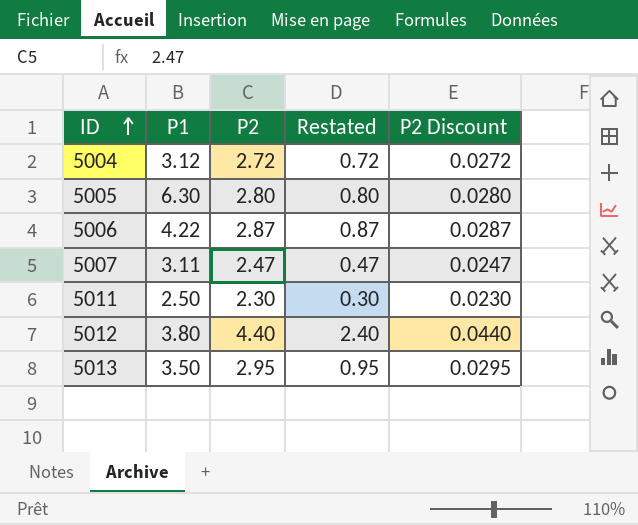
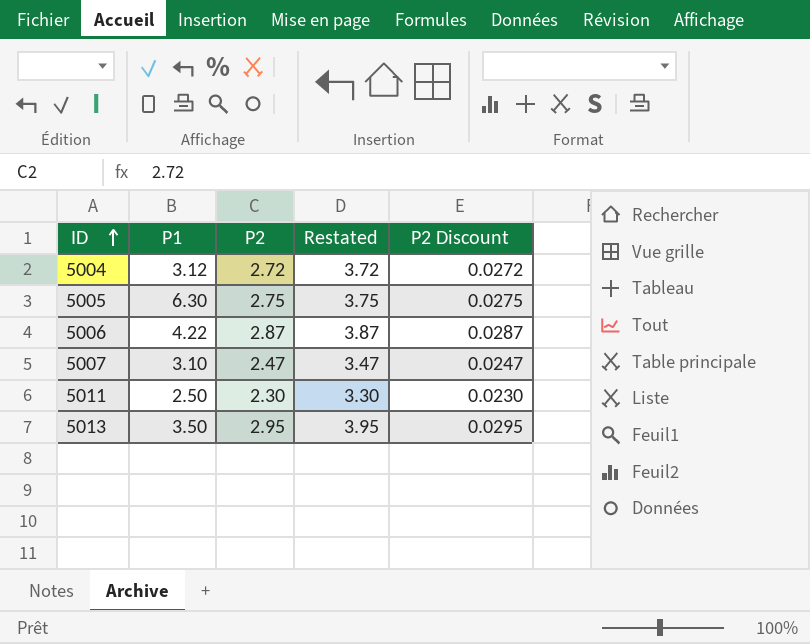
column Restated | formula: [P2] - 2 -> [P2] + 1
row 5012: 3.80 | 4.40 | 2.40 | 0.0440 -> none
5005 | P2: 2.80 -> 2.75
5005 | P2 Discount: 0.0280 -> 0.0275
5007 | P1: 3.11 -> 3.10

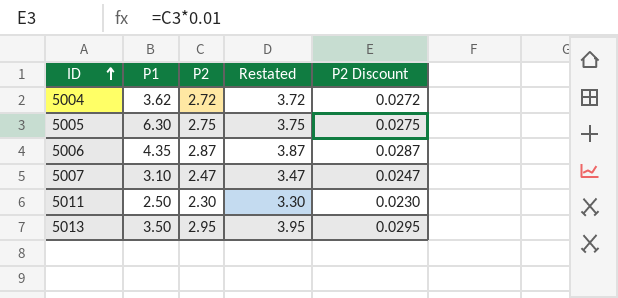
5004 | P1: 3.12 -> 3.62
5006 | P1: 4.22 -> 4.35

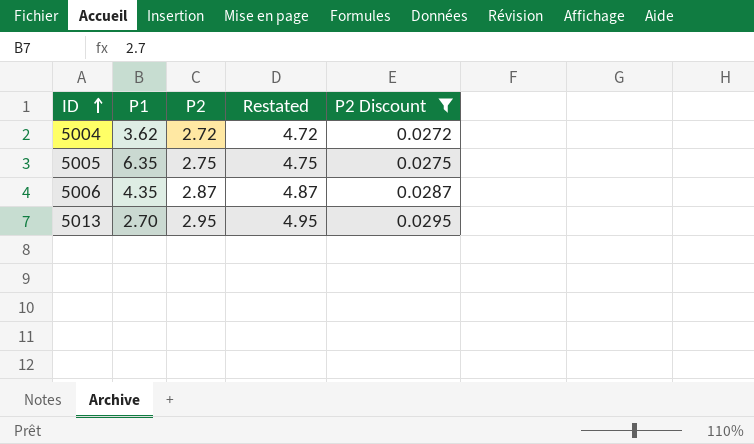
filter: none -> P2 Discount >= 0.0272
column Restated | formula: [P2] + 1 -> [P2] + 2
5005 | P1: 6.30 -> 6.35
5013 | P1: 3.50 -> 2.70

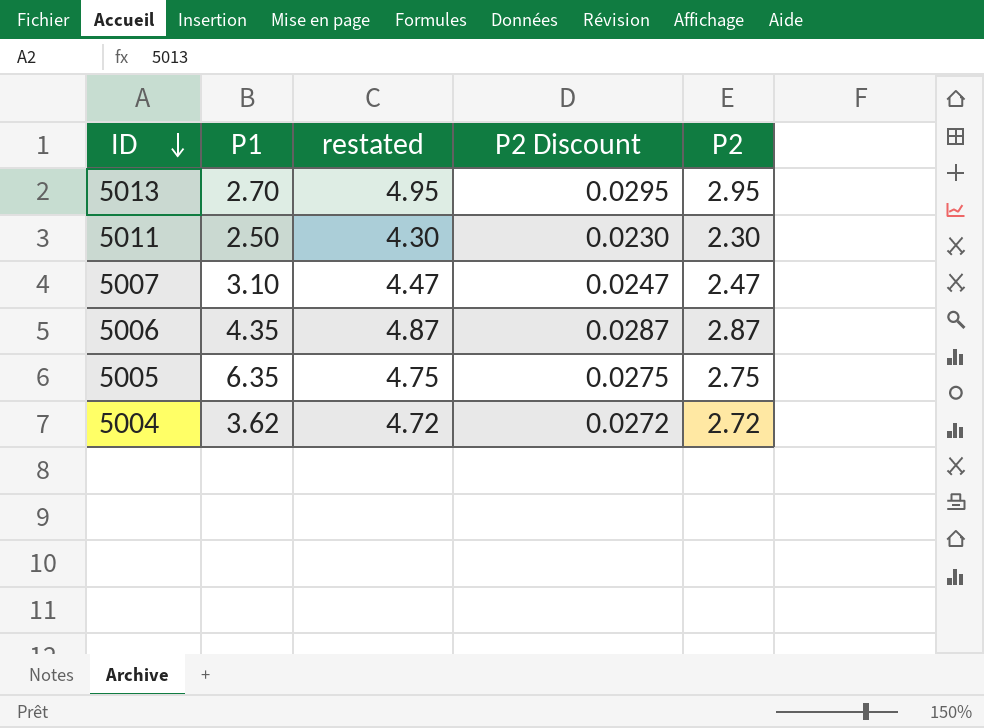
filter: P2 Discount >= 0.0272 -> none
row order: ID ascending -> ID descending
column name: Restated -> restated
column P2 | position: 3 -> 5

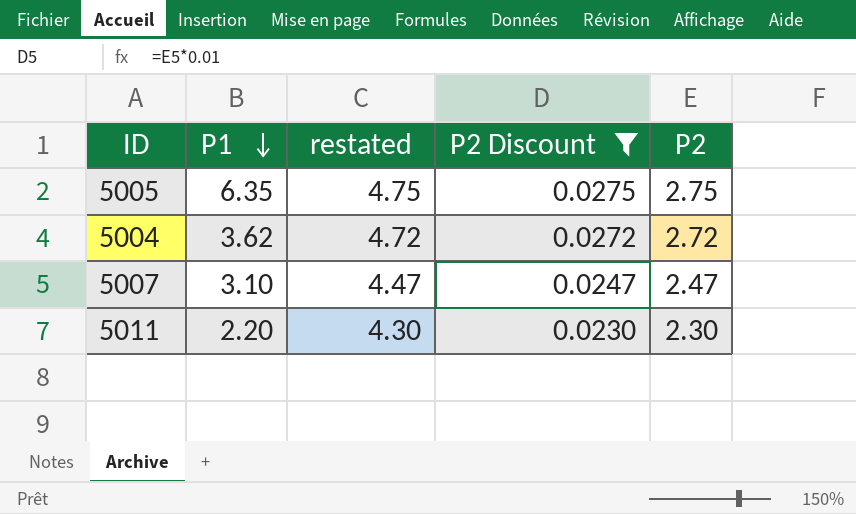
filter: none -> P2 Discount <= 0.0275
row order: ID descending -> P1 descending
5011 | P1: 2.50 -> 2.20

